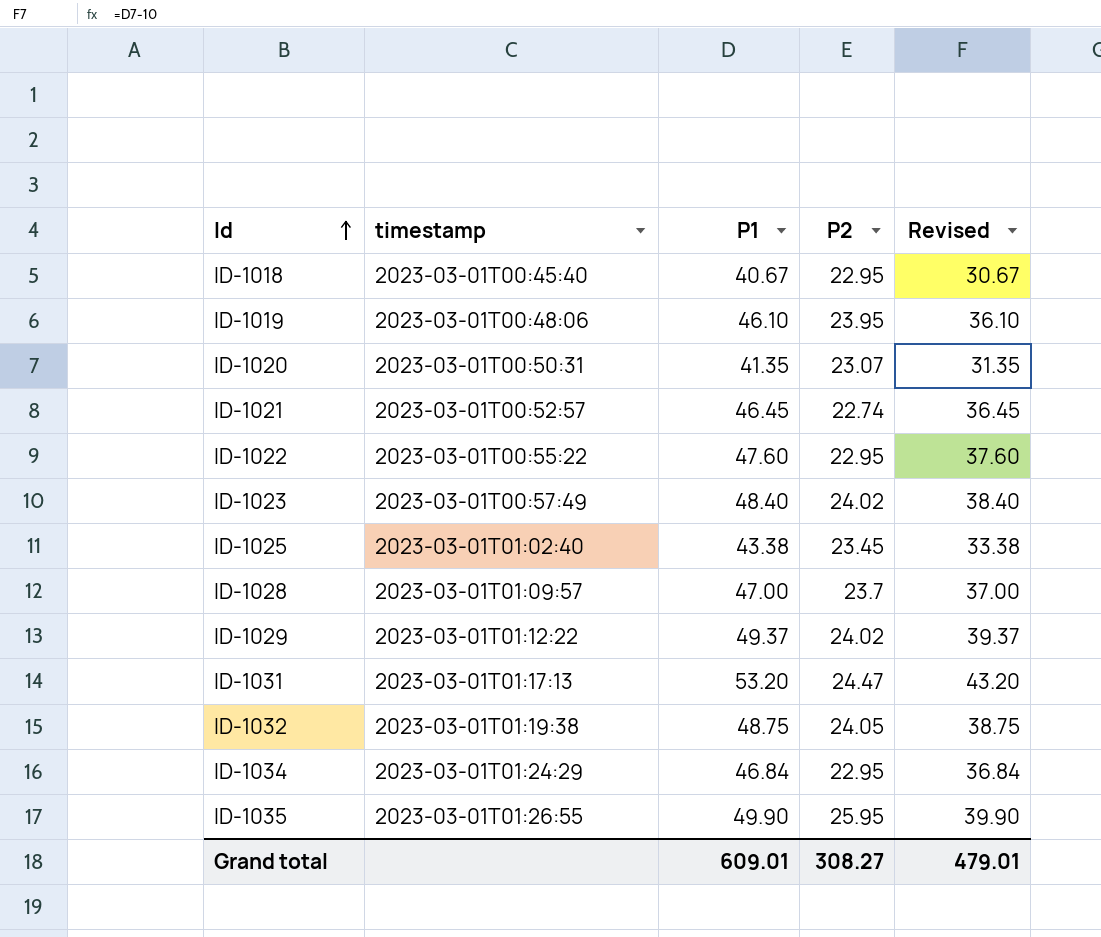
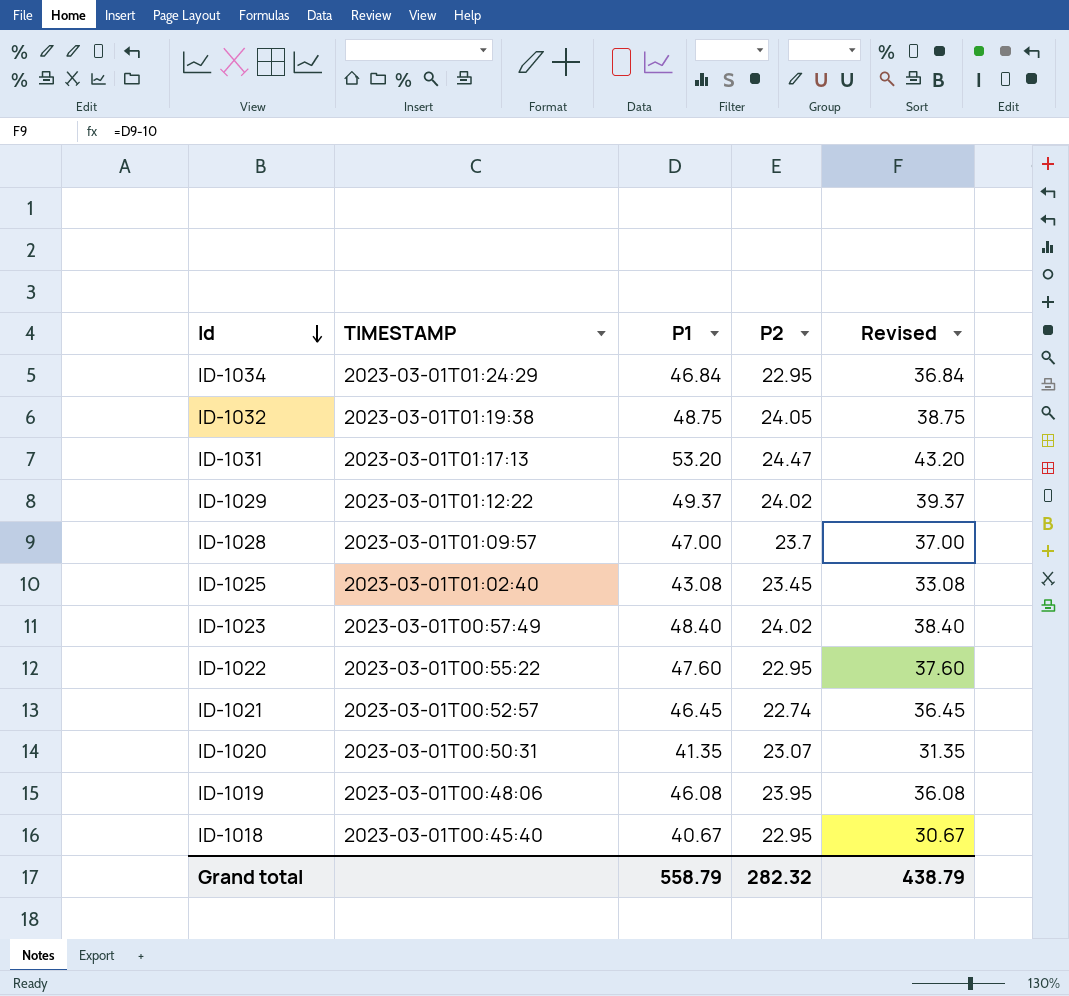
row order: Id ascending -> Id descending
column name: timestamp -> TIMESTAMP
row ID-1035: 2023-03-01T01:26:55 | 49.90 | 25.95 | 39.90 -> none
ID-1025 | P1: 43.38 -> 43.08
ID-1025 | Revised: 33.38 -> 33.08
ID-1019 | P1: 46.10 -> 46.08
ID-1019 | Revised: 36.10 -> 36.08
Grand total | P1: 609.01 -> 558.79
Grand total | P2: 308.27 -> 282.32
Grand total | Revised: 479.01 -> 438.79

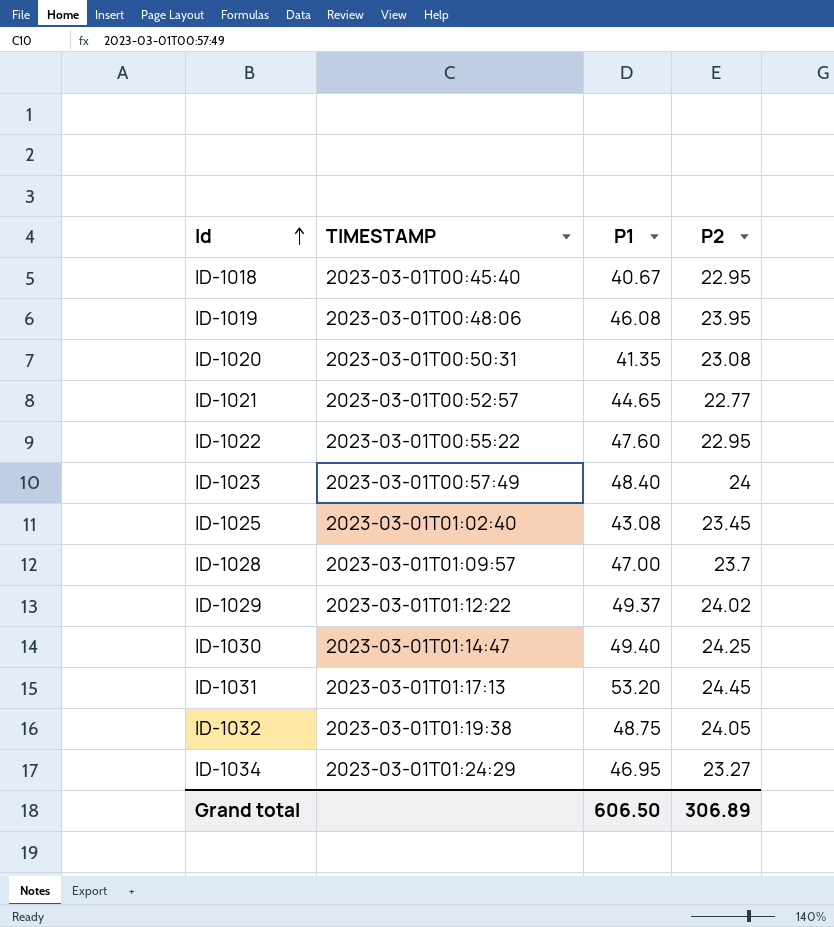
row order: Id descending -> Id ascending
column Revised | formula: [P1] - 10 -> none
ID-1020 | P2: 23.07 -> 23.08
ID-1021 | P1: 46.45 -> 44.65
ID-1021 | P2: 22.74 -> 22.77
ID-1023 | P2: 24.02 -> 24
row ID-1030: none -> 2023-03-01T01:14:47 | 49.40 | 24.25
ID-1031 | P2: 24.47 -> 24.45
ID-1034 | P1: 46.84 -> 46.95
ID-1034 | P2: 22.95 -> 23.27
Grand total | P1: 558.79 -> 606.50
Grand total | P2: 282.32 -> 306.89

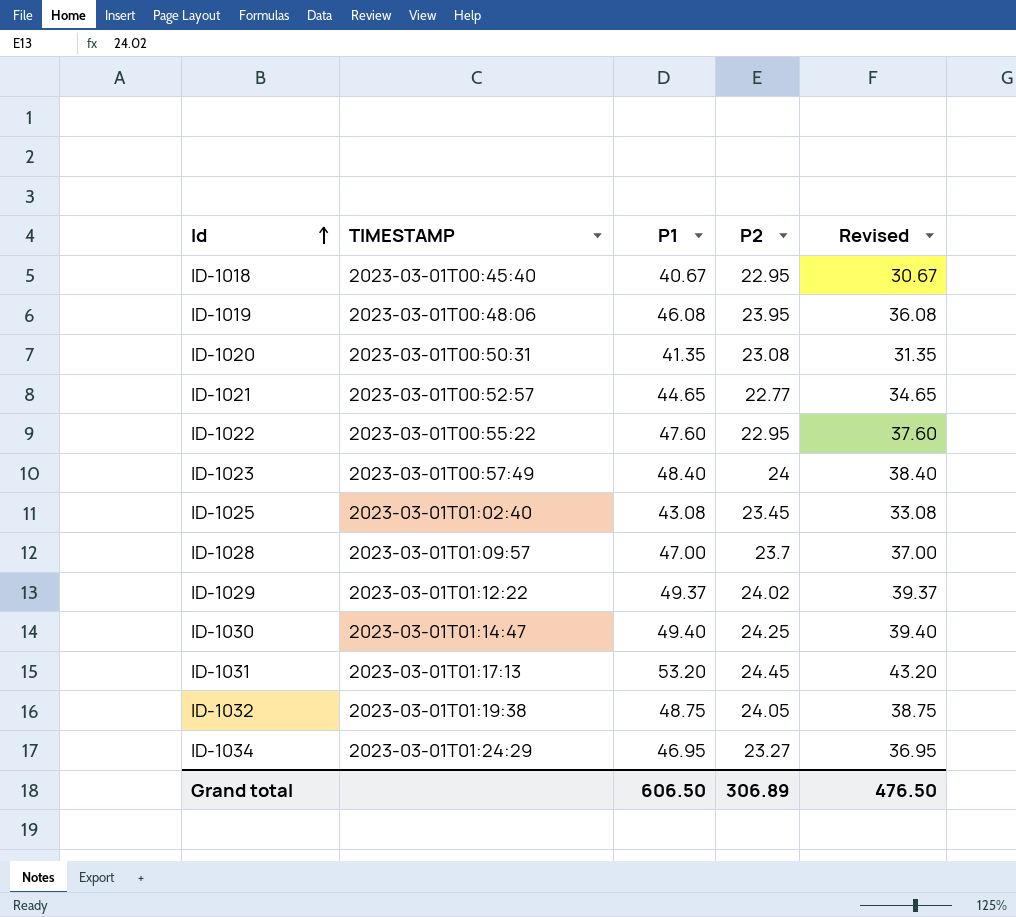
column Revised | formula: none -> [P1] - 10

